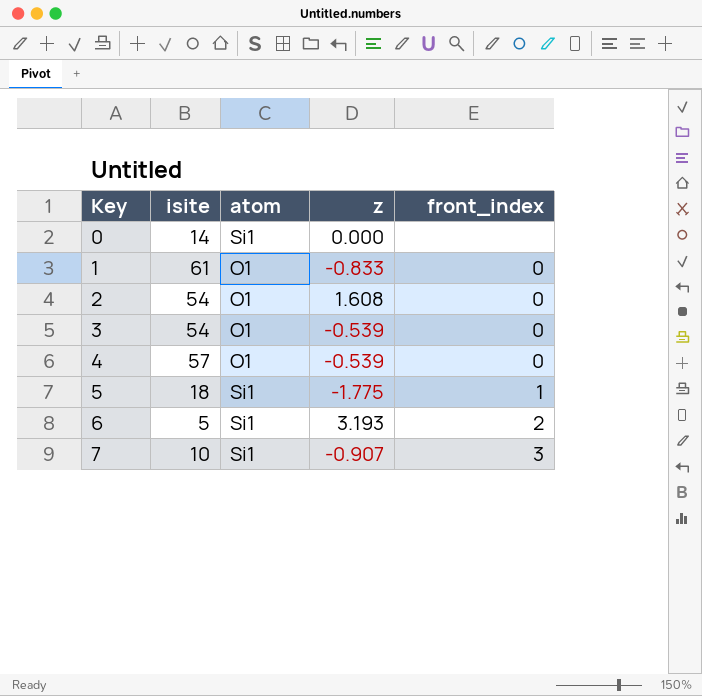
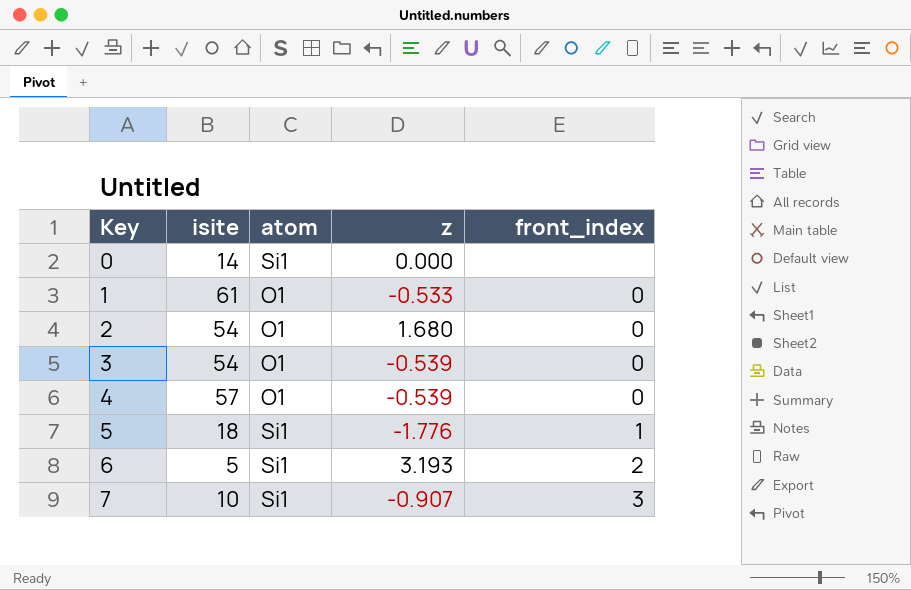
1 | z: -0.833 -> -0.533
2 | z: 1.608 -> 1.680
5 | z: -1.775 -> -1.776

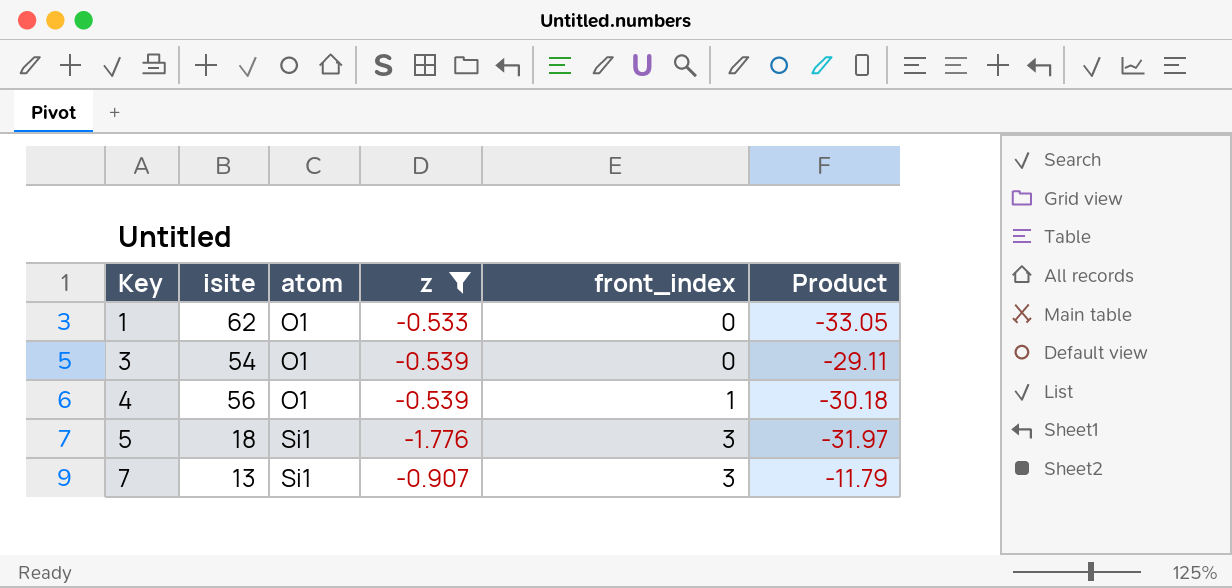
filter: none -> z <= -0.533
column Product | formula: none -> [isite] * [z]
1 | isite: 61 -> 62
4 | isite: 57 -> 56
4 | front_index: 0 -> 1
5 | front_index: 1 -> 3
7 | isite: 10 -> 13

